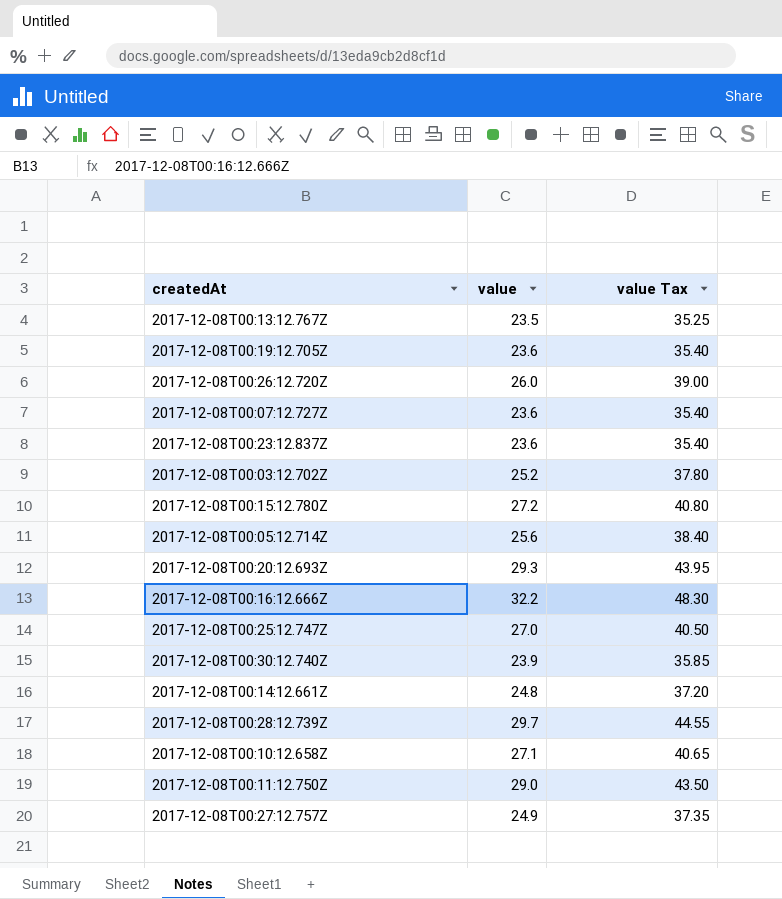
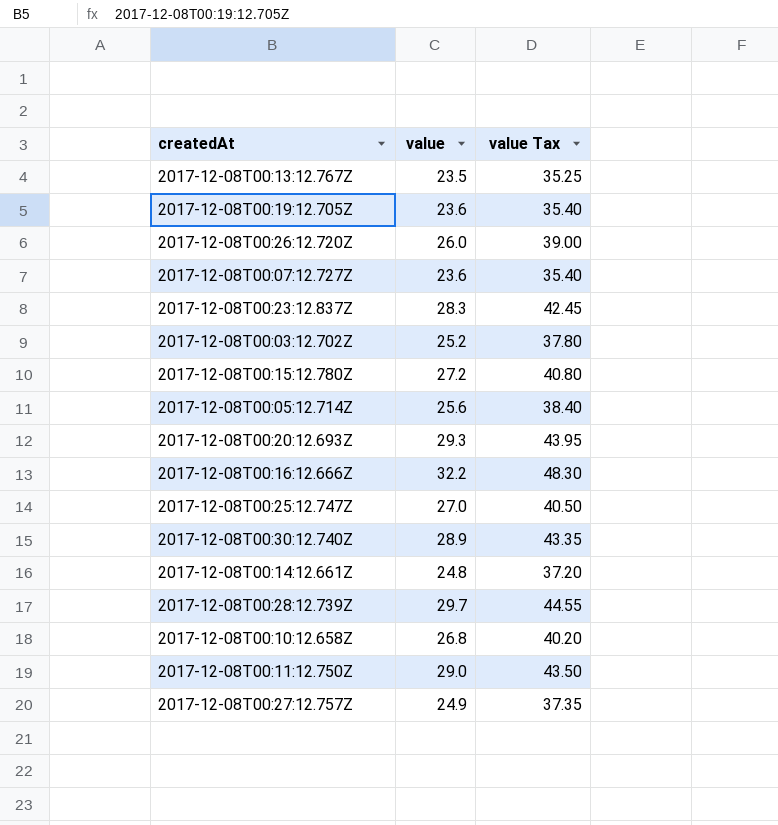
2017-12-08T00:23:12.837Z | value: 23.6 -> 28.3
2017-12-08T00:23:12.837Z | value Tax: 35.40 -> 42.45
2017-12-08T00:30:12.740Z | value: 23.9 -> 28.9
2017-12-08T00:30:12.740Z | value Tax: 35.85 -> 43.35
2017-12-08T00:10:12.658Z | value: 27.1 -> 26.8
2017-12-08T00:10:12.658Z | value Tax: 40.65 -> 40.20

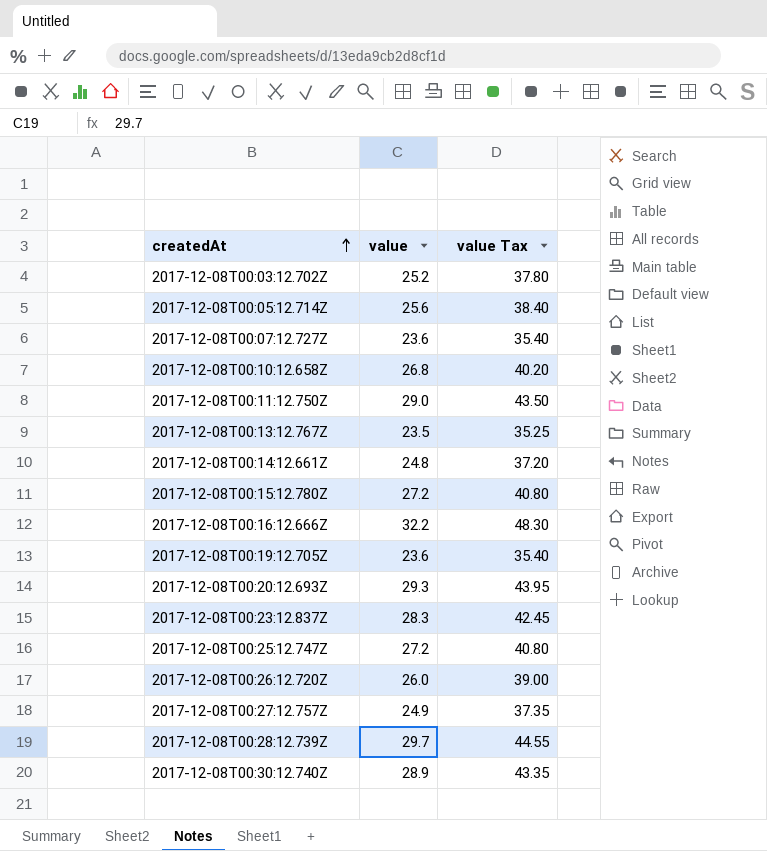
row order: none -> createdAt ascending
2017-12-08T00:25:12.747Z | value: 27.0 -> 27.2
2017-12-08T00:25:12.747Z | value Tax: 40.50 -> 40.80

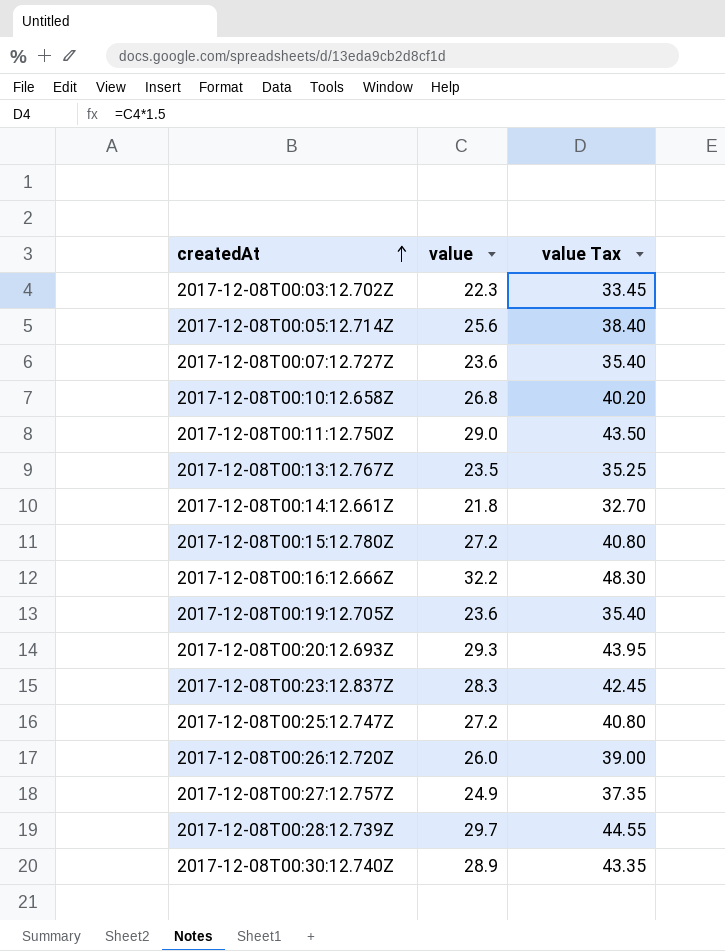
2017-12-08T00:03:12.702Z | value: 25.2 -> 22.3
2017-12-08T00:03:12.702Z | value Tax: 37.80 -> 33.45
2017-12-08T00:14:12.661Z | value: 24.8 -> 21.8
2017-12-08T00:14:12.661Z | value Tax: 37.20 -> 32.70

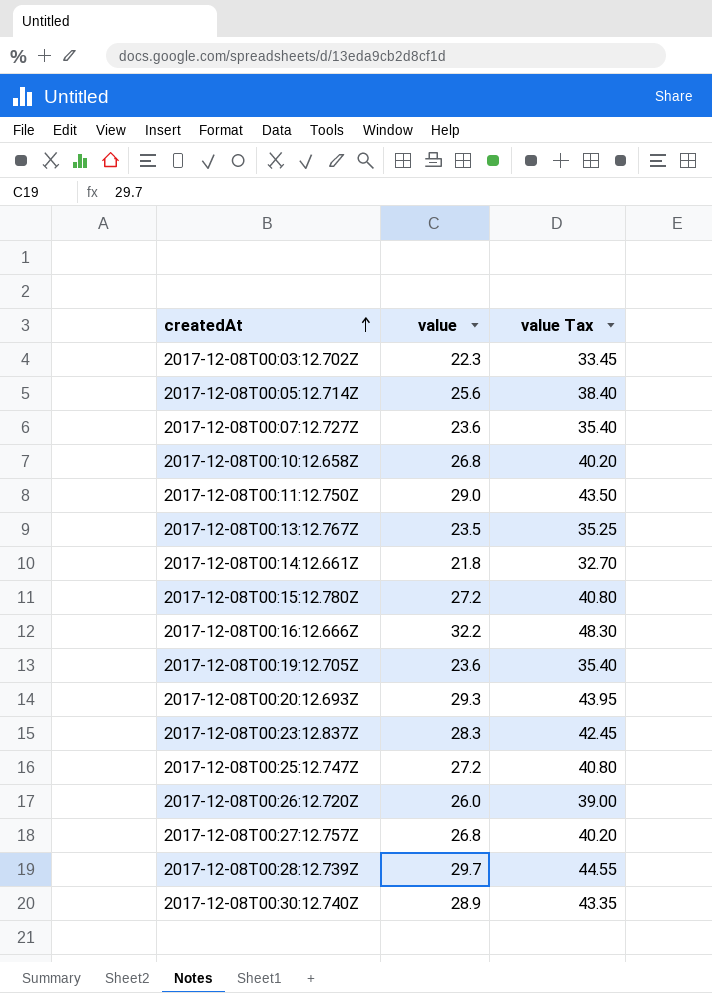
2017-12-08T00:27:12.757Z | value: 24.9 -> 26.8
2017-12-08T00:27:12.757Z | value Tax: 37.35 -> 40.20

